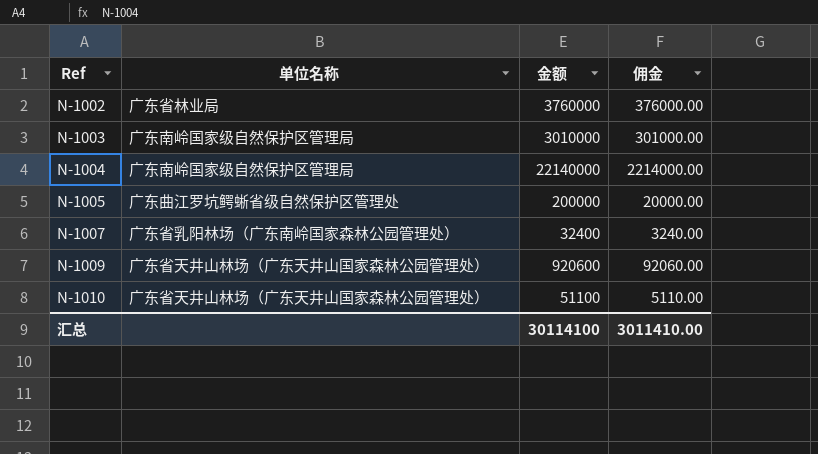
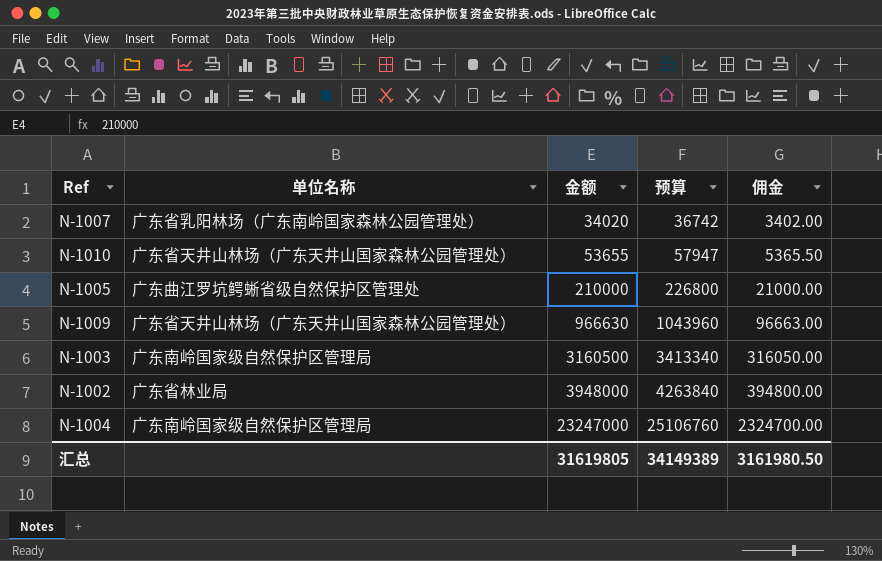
row order: Ref ascending -> 金额 ascending
column 预算 | formula: none -> [金额] * 1.08
N-1007 | 金额: 32400 -> 34020
N-1007 | 佣金: 3240.00 -> 3402.00
N-1010 | 金额: 51100 -> 53655
N-1010 | 佣金: 5110.00 -> 5365.50
N-1005 | 金额: 200000 -> 210000
N-1005 | 佣金: 20000.00 -> 21000.00
N-1009 | 金额: 920600 -> 966630
N-1009 | 佣金: 92060.00 -> 96663.00
N-1003 | 金额: 3010000 -> 3160500
N-1003 | 佣金: 301000.00 -> 316050.00
N-1002 | 金额: 3760000 -> 3948000
N-1002 | 佣金: 376000.00 -> 394800.00
N-1004 | 金额: 22140000 -> 23247000
N-1004 | 佣金: 2214000.00 -> 2324700.00
汇总 | 金额: 30114100 -> 31619805
汇总 | 佣金: 3011410.00 -> 3161980.50

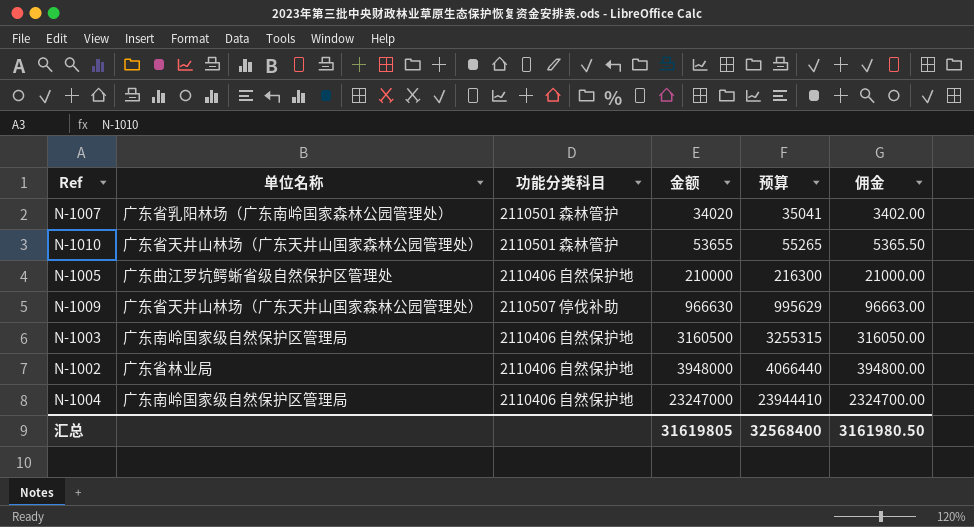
column 功能分类科目 | position: none -> 3
column 预算 | formula: [金额] * 1.08 -> [金额] * 1.03
汇总 | 预算: 34149389 -> 32568400

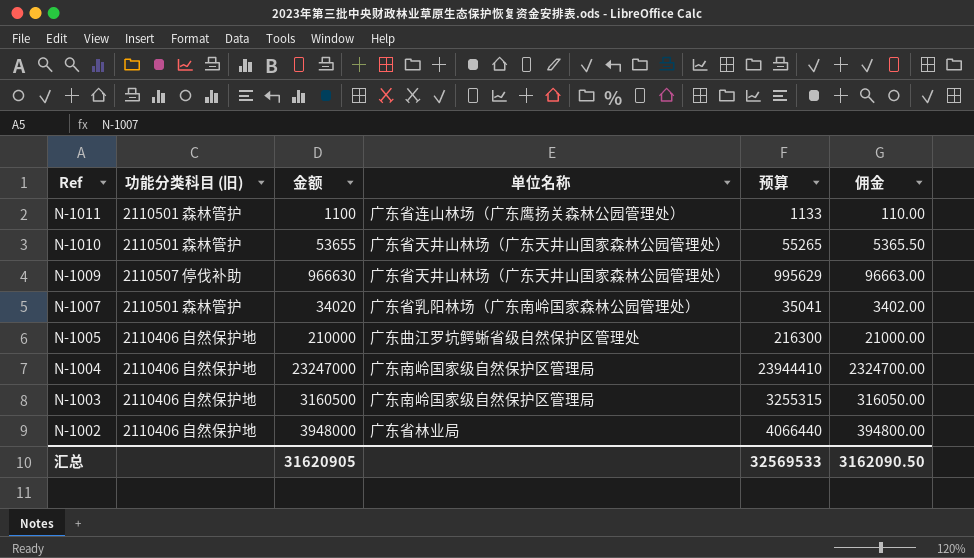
row order: 金额 ascending -> Ref descending
column name: 功能分类科目 -> 功能分类科目 (旧)
column 单位名称 | position: 2 -> 4
row N-1011: none -> 2110501 森林管护 | 1100 | 广东省连山林场（广东鹰扬关森林公园管理处） | 1133 | 110.00
汇总 | 金额: 31619805 -> 31620905
汇总 | 预算: 32568400 -> 32569533
汇总 | 佣金: 3161980.50 -> 3162090.50

